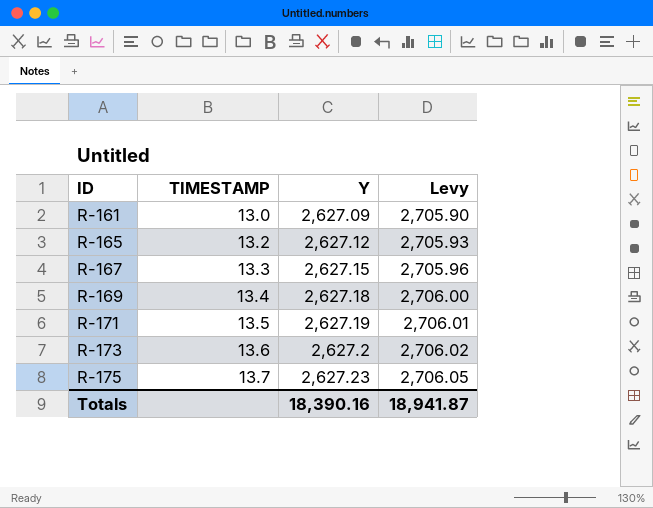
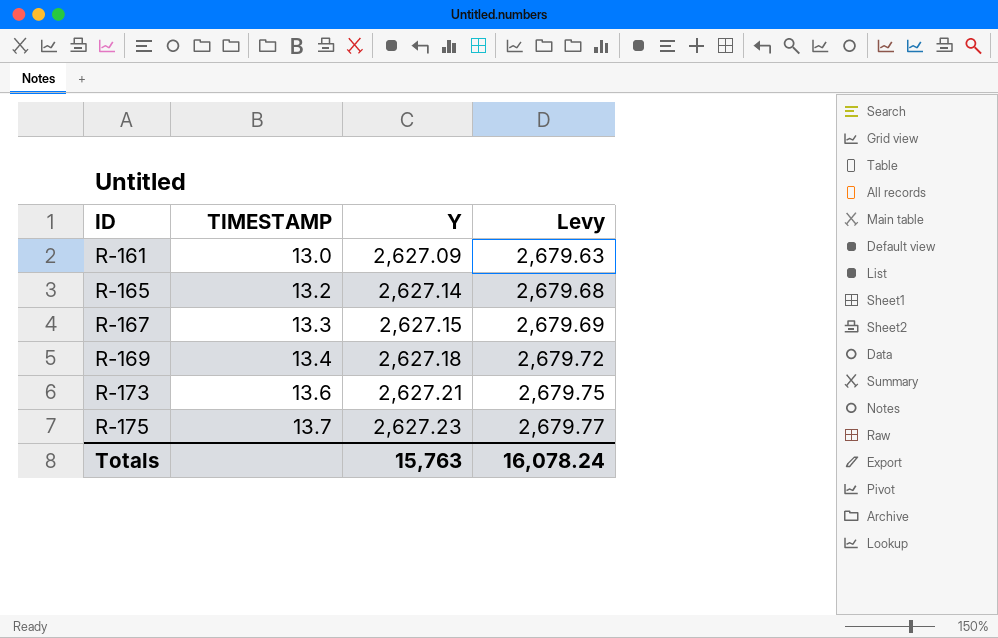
column Levy | formula: [Y] * 1.03 -> [Y] * 1.02
row R-171: 13.5 | 2,627.19 | 2,706.01 -> none
R-165 | Y: 2,627.12 -> 2,627.14
R-173 | Y: 2,627.2 -> 2,627.21
Totals | Y: 18,390.16 -> 15,763
Totals | Levy: 18,941.87 -> 16,078.24

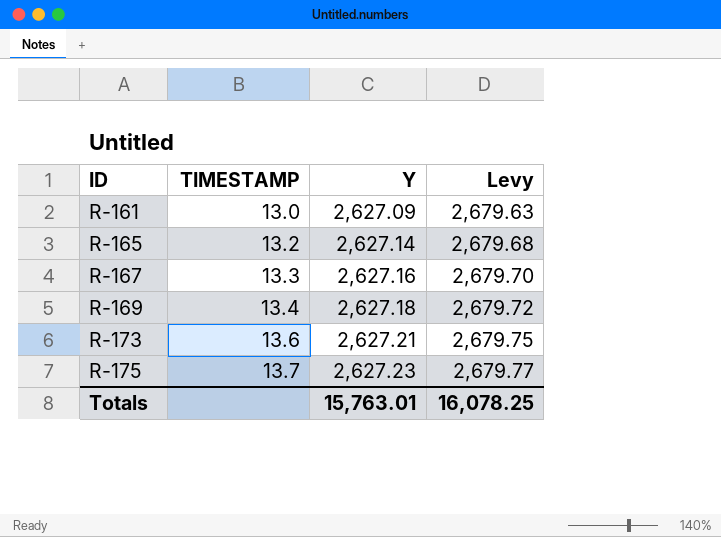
R-167 | Y: 2,627.15 -> 2,627.16
R-167 | Levy: 2,679.69 -> 2,679.70
Totals | Y: 15,763 -> 15,763.01
Totals | Levy: 16,078.24 -> 16,078.25

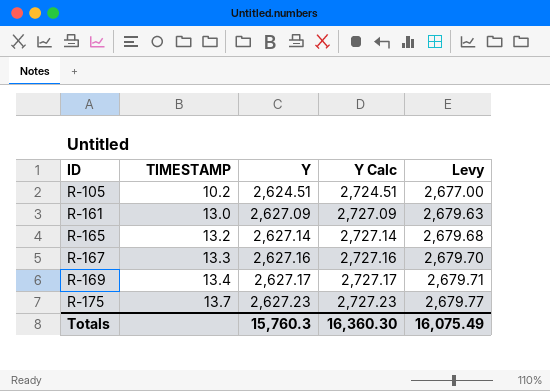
column Y Calc | formula: none -> [Y] + 100
row R-173: 13.6 | 2,627.21 | 2,679.75 -> none
row R-105: none -> 10.2 | 2,624.51 | 2,724.51 | 2,677.00
R-169 | Y: 2,627.18 -> 2,627.17
R-169 | Levy: 2,679.72 -> 2,679.71
Totals | Y: 15,763.01 -> 15,760.3
Totals | Levy: 16,078.25 -> 16,075.49

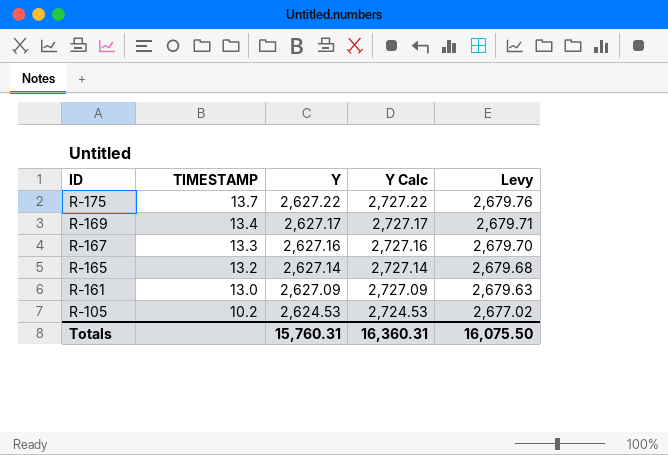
row order: ID ascending -> ID descending
R-175 | Y: 2,627.23 -> 2,627.22
R-175 | Y Calc: 2,727.23 -> 2,727.22
R-175 | Levy: 2,679.77 -> 2,679.76
R-105 | Y: 2,624.51 -> 2,624.53
R-105 | Y Calc: 2,724.51 -> 2,724.53
R-105 | Levy: 2,677.00 -> 2,677.02
Totals | Y: 15,760.3 -> 15,760.31
Totals | Y Calc: 16,360.30 -> 16,360.31
Totals | Levy: 16,075.49 -> 16,075.50

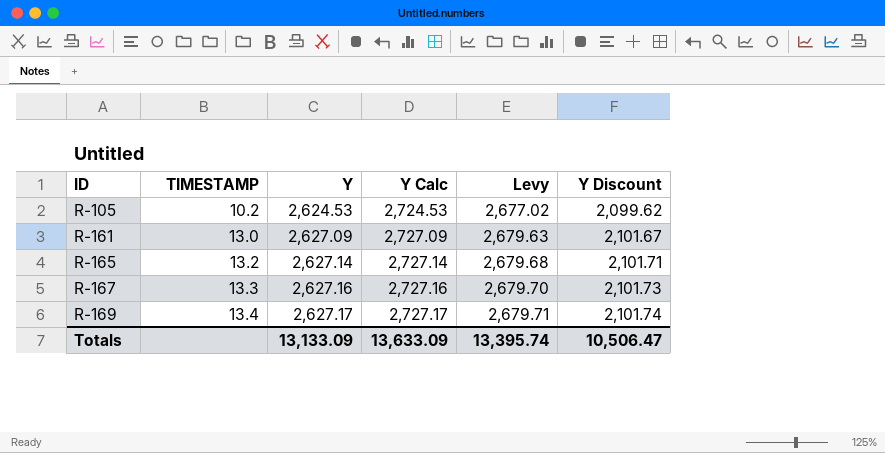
row order: ID descending -> ID ascending
column Y Discount | formula: none -> [Y] * 0.8
row R-175: 13.7 | 2,627.22 | 2,727.22 | 2,679.76 -> none
Totals | Y: 15,760.31 -> 13,133.09
Totals | Y Calc: 16,360.31 -> 13,633.09
Totals | Levy: 16,075.50 -> 13,395.74

